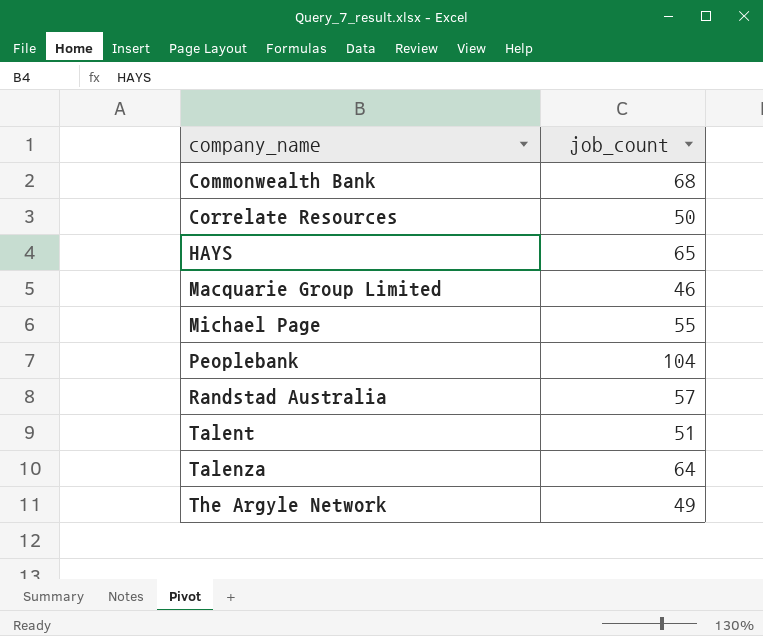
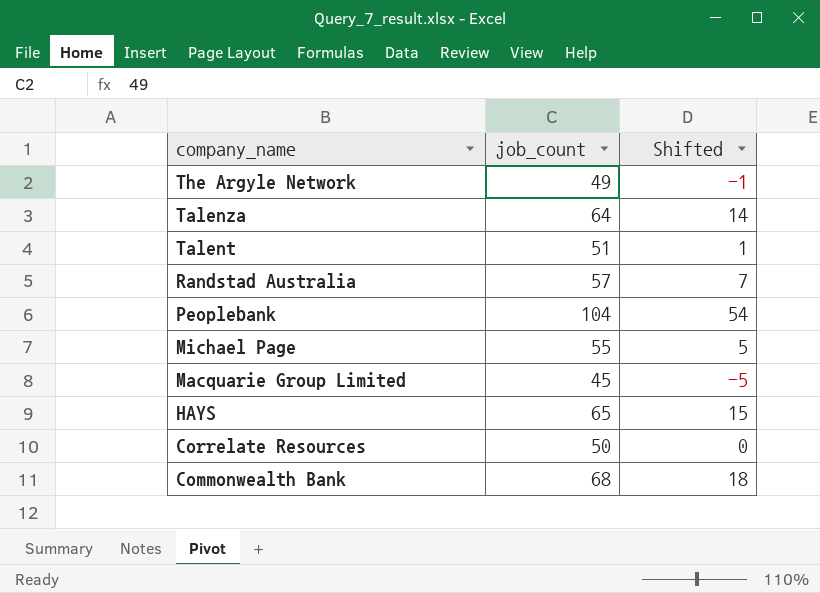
row order: company_name ascending -> company_name descending
column Shifted | formula: none -> [job_count] - 50
Macquarie Group Limited | job_count: 46 -> 45

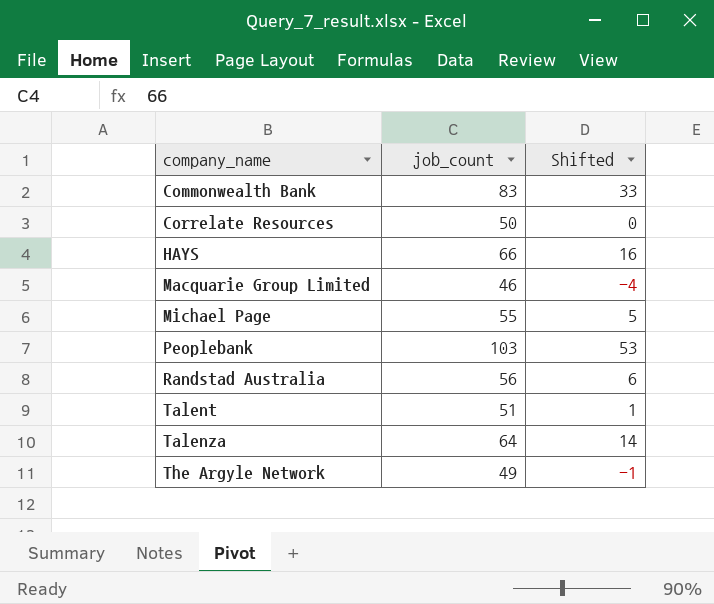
row order: company_name descending -> company_name ascending
Commonwealth Bank | job_count: 68 -> 83
Commonwealth Bank | Shifted: 18 -> 33
HAYS | job_count: 65 -> 66
HAYS | Shifted: 15 -> 16
Macquarie Group Limited | job_count: 45 -> 46
Macquarie Group Limited | Shifted: -5 -> -4
Peoplebank | job_count: 104 -> 103
Peoplebank | Shifted: 54 -> 53
Randstad Australia | job_count: 57 -> 56
Randstad Australia | Shifted: 7 -> 6

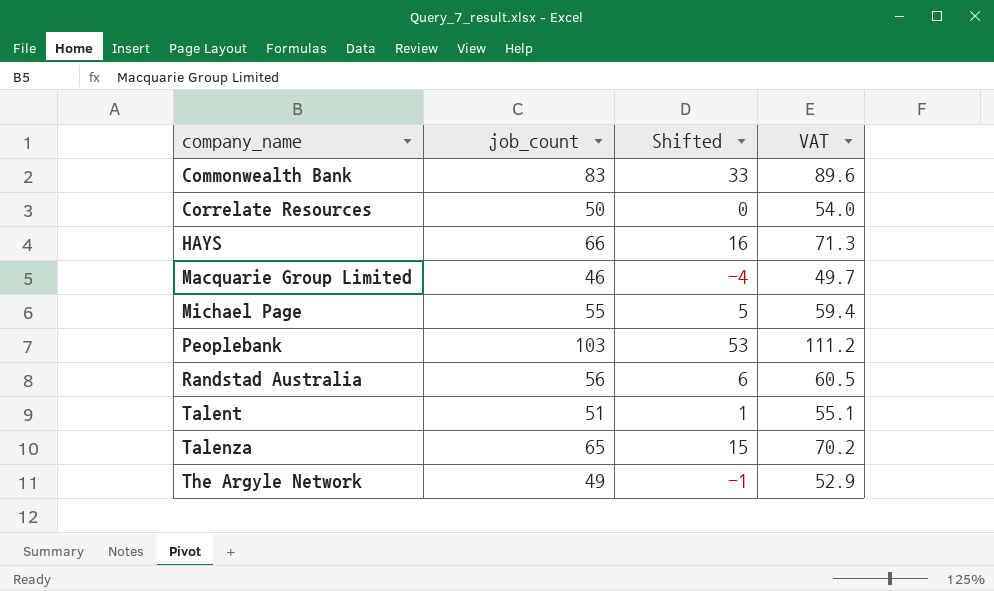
column VAT | formula: none -> [job_count] * 1.08
Talenza | job_count: 64 -> 65
Talenza | Shifted: 14 -> 15

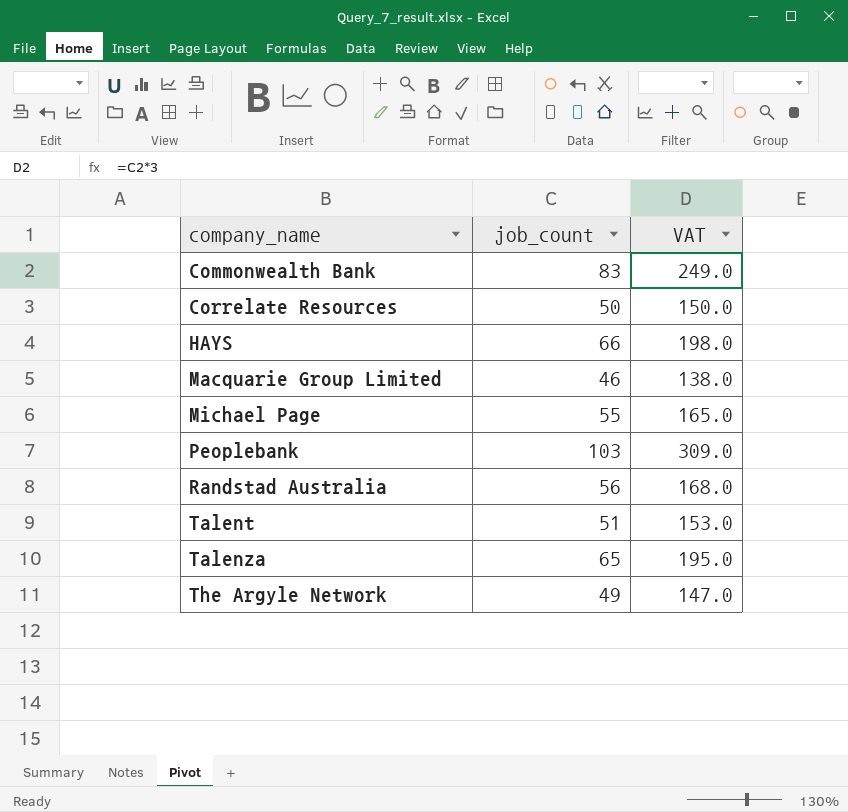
column Shifted | formula: [job_count] - 50 -> none
column VAT | formula: [job_count] * 1.08 -> [job_count] * 3

